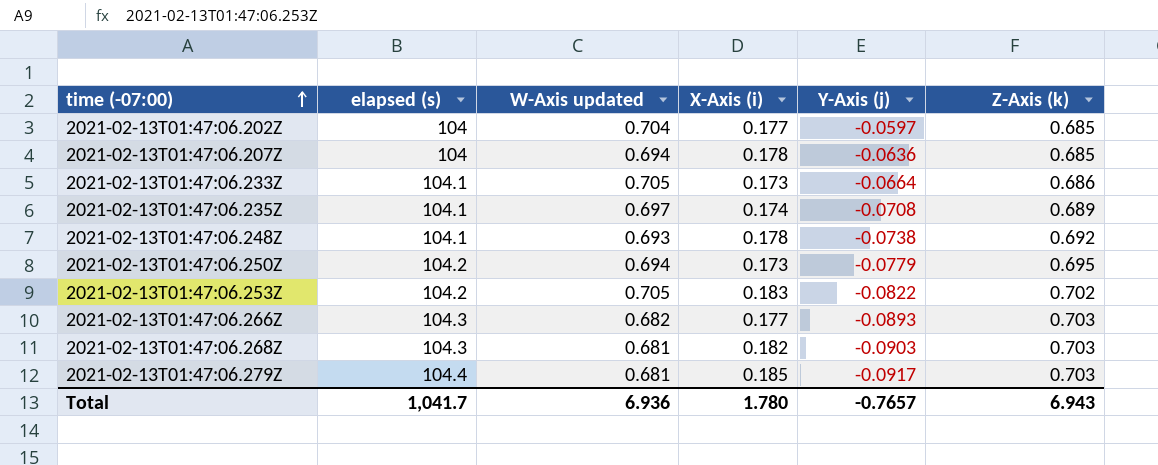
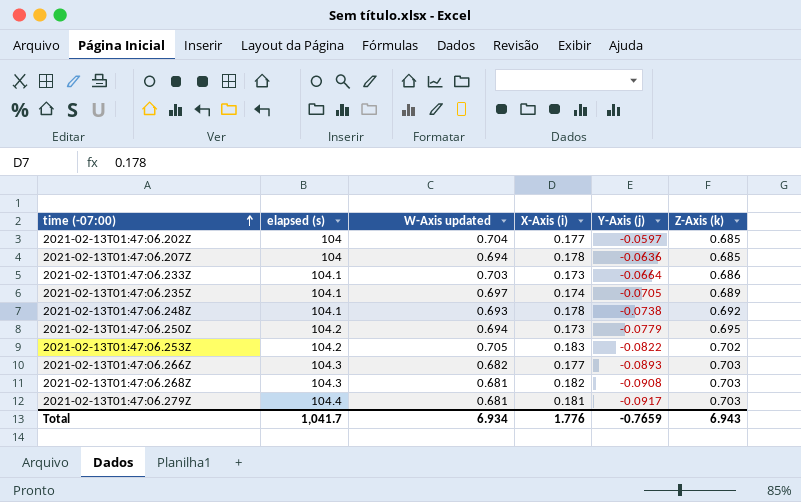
2021-02-13T01:47:06.233Z | W-Axis updated: 0.705 -> 0.703
2021-02-13T01:47:06.235Z | Y-Axis (j): -0.0708 -> -0.0705
2021-02-13T01:47:06.268Z | Y-Axis (j): -0.0903 -> -0.0908
2021-02-13T01:47:06.279Z | X-Axis (i): 0.185 -> 0.181
Total | W-Axis updated: 6.936 -> 6.934
Total | X-Axis (i): 1.780 -> 1.776
Total | Y-Axis (j): -0.7657 -> -0.7659

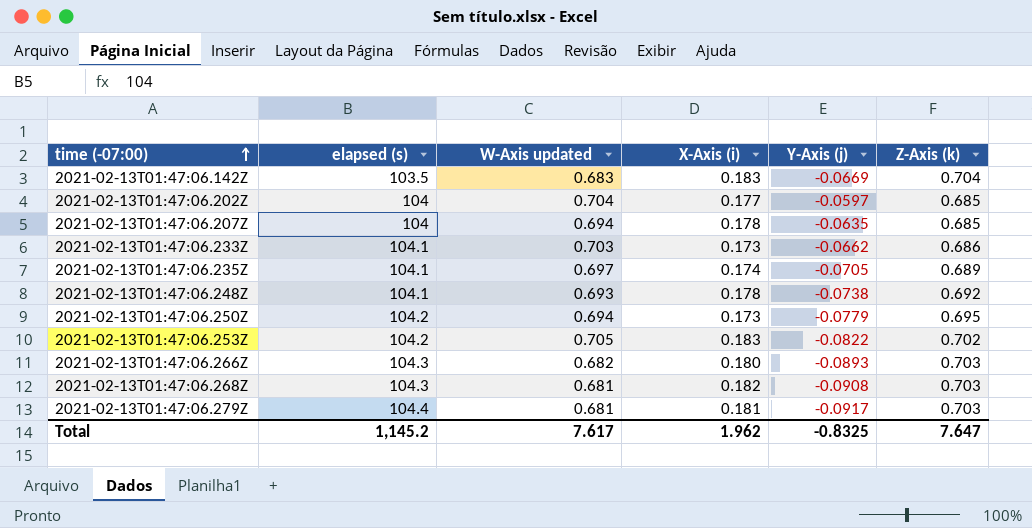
row 2021-02-13T01:47:06.142Z: none -> 103.5 | 0.683 | 0.183 | -0.0669 | 0.704
2021-02-13T01:47:06.207Z | Y-Axis (j): -0.0636 -> -0.0635
2021-02-13T01:47:06.233Z | Y-Axis (j): -0.0664 -> -0.0662
2021-02-13T01:47:06.266Z | X-Axis (i): 0.177 -> 0.180
Total | elapsed (s): 1,041.7 -> 1,145.2
Total | W-Axis updated: 6.934 -> 7.617
Total | X-Axis (i): 1.776 -> 1.962
Total | Y-Axis (j): -0.7659 -> -0.8325
Total | Z-Axis (k): 6.943 -> 7.647

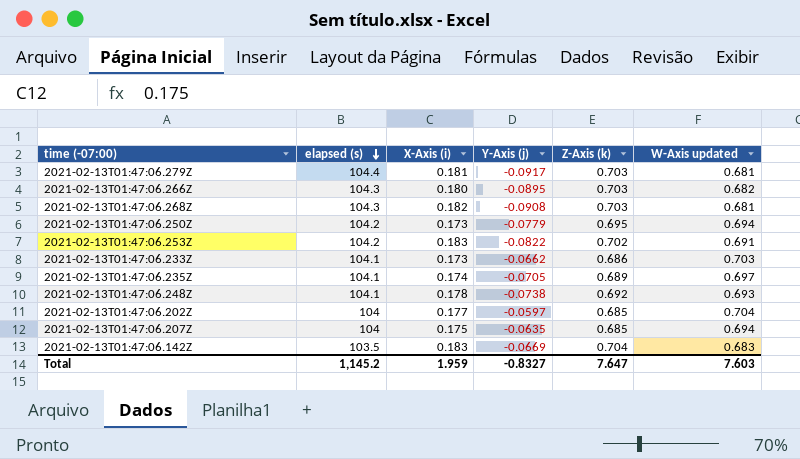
row order: time (-07:00) ascending -> elapsed (s) descending
column W-Axis updated | position: 3 -> 6
2021-02-13T01:47:06.266Z | Y-Axis (j): -0.0893 -> -0.0895
2021-02-13T01:47:06.253Z | W-Axis updated: 0.705 -> 0.691
2021-02-13T01:47:06.207Z | X-Axis (i): 0.178 -> 0.175
Total | X-Axis (i): 1.962 -> 1.959
Total | Y-Axis (j): -0.8325 -> -0.8327
Total | W-Axis updated: 7.617 -> 7.603

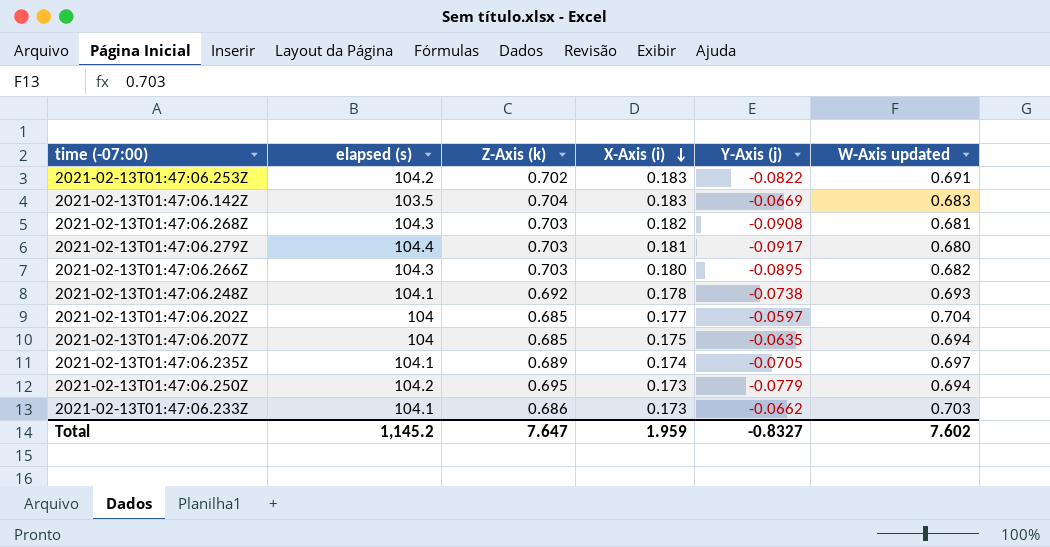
row order: elapsed (s) descending -> X-Axis (i) descending
column Z-Axis (k) | position: 5 -> 3
2021-02-13T01:47:06.279Z | W-Axis updated: 0.681 -> 0.680
Total | W-Axis updated: 7.603 -> 7.602

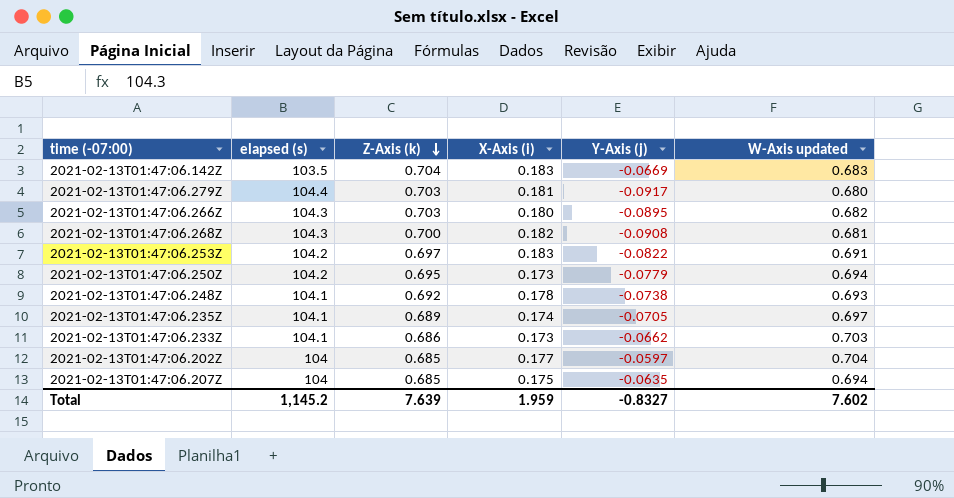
row order: X-Axis (i) descending -> Z-Axis (k) descending
2021-02-13T01:47:06.268Z | Z-Axis (k): 0.703 -> 0.700
2021-02-13T01:47:06.253Z | Z-Axis (k): 0.702 -> 0.697
Total | Z-Axis (k): 7.647 -> 7.639

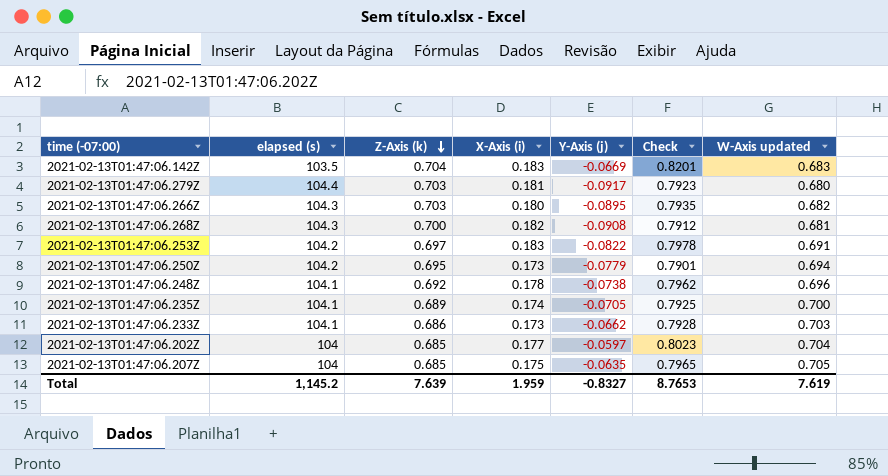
column Check | formula: none -> [Z-Axis (k)] + [X-Axis (i)] + [Y-Axis (j)]
2021-02-13T01:47:06.248Z | W-Axis updated: 0.693 -> 0.696
2021-02-13T01:47:06.235Z | W-Axis updated: 0.697 -> 0.700
2021-02-13T01:47:06.207Z | W-Axis updated: 0.694 -> 0.705
Total | W-Axis updated: 7.602 -> 7.619

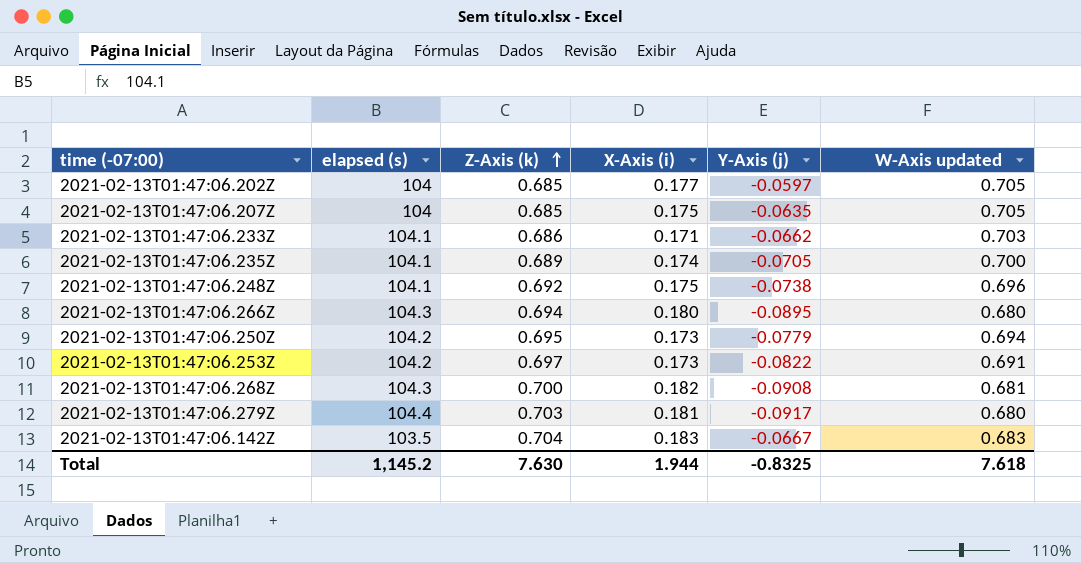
row order: Z-Axis (k) descending -> Z-Axis (k) ascending
column Check | formula: [Z-Axis (k)] + [X-Axis (i)] + [Y-Axis (j)] -> none
2021-02-13T01:47:06.202Z | W-Axis updated: 0.704 -> 0.705
2021-02-13T01:47:06.233Z | X-Axis (i): 0.173 -> 0.171
2021-02-13T01:47:06.248Z | X-Axis (i): 0.178 -> 0.175
2021-02-13T01:47:06.266Z | Z-Axis (k): 0.703 -> 0.694
2021-02-13T01:47:06.266Z | W-Axis updated: 0.682 -> 0.680
2021-02-13T01:47:06.253Z | X-Axis (i): 0.183 -> 0.173
2021-02-13T01:47:06.142Z | Y-Axis (j): -0.0669 -> -0.0667
Total | Z-Axis (k): 7.639 -> 7.630
Total | X-Axis (i): 1.959 -> 1.944
Total | Y-Axis (j): -0.8327 -> -0.8325
Total | W-Axis updated: 7.619 -> 7.618

